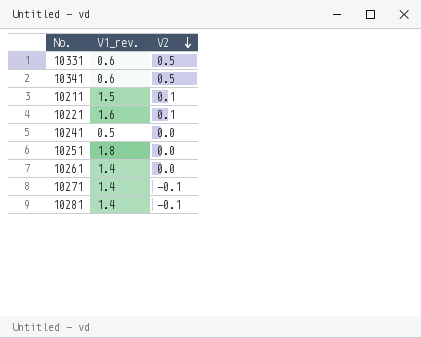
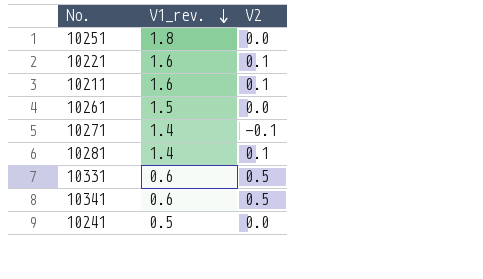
row order: V2 descending -> V1_rev. descending
10211 | V1_rev.: 1.5 -> 1.6
10261 | V1_rev.: 1.4 -> 1.5
10281 | V2: -0.1 -> 0.1

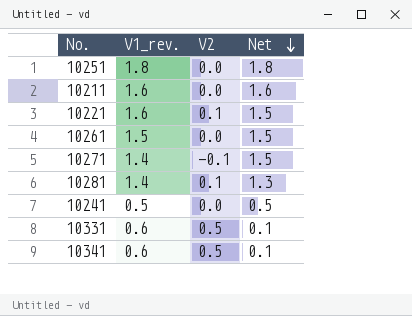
row order: V1_rev. descending -> Net descending
column Net | formula: none -> [V1_rev.] - [V2]
10211 | V2: 0.1 -> 0.0

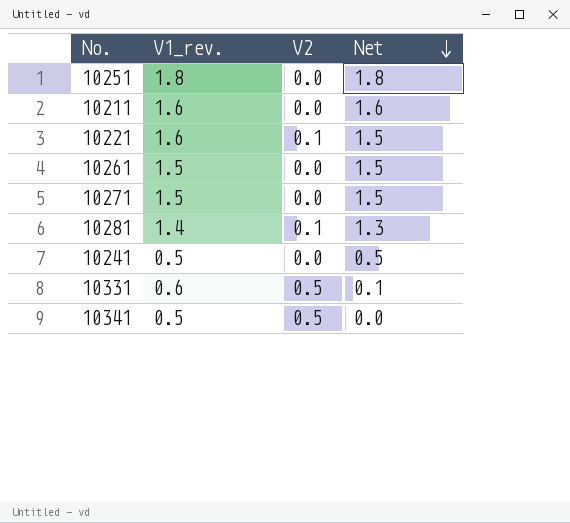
10271 | V1_rev.: 1.4 -> 1.5
10271 | V2: -0.1 -> 0.0
10341 | V1_rev.: 0.6 -> 0.5
10341 | Net: 0.1 -> 0.0

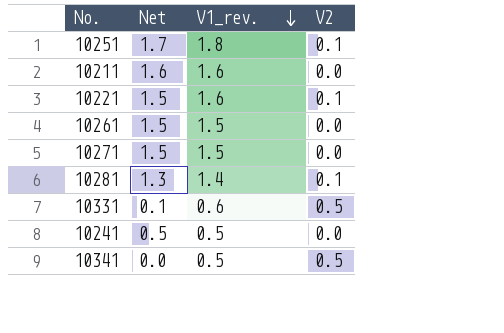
row order: Net descending -> V1_rev. descending
column Net | position: 4 -> 2
10251 | Net: 1.8 -> 1.7
10251 | V2: 0.0 -> 0.1

